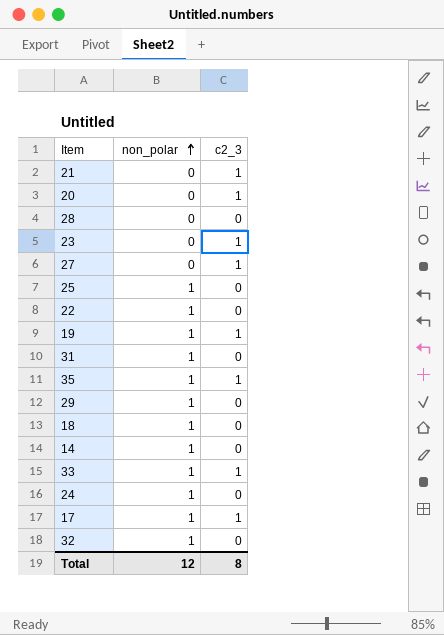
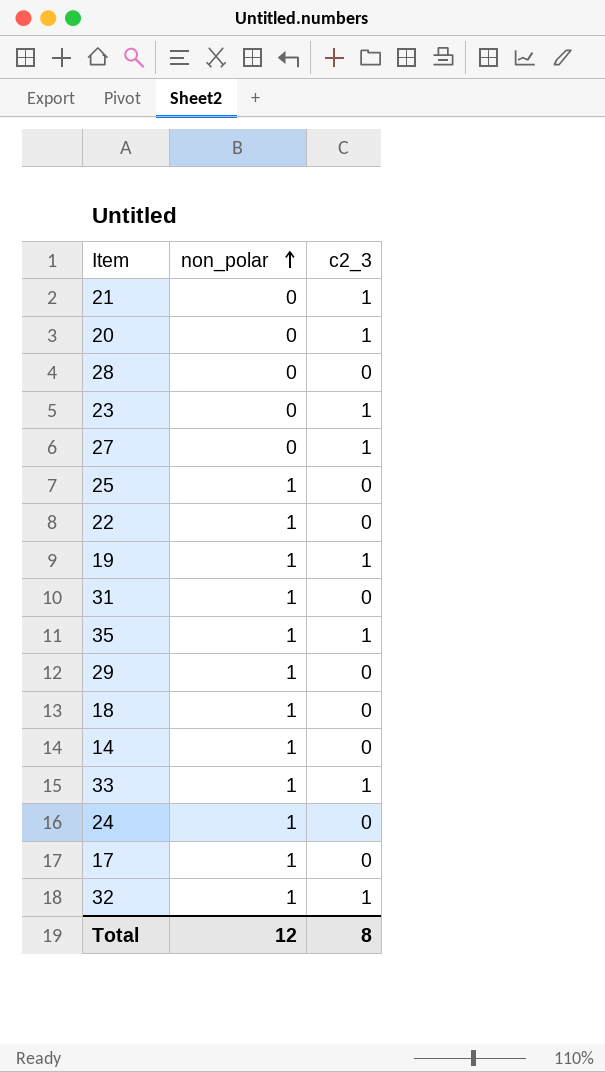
17 | c2_3: 1 -> 0
32 | c2_3: 0 -> 1

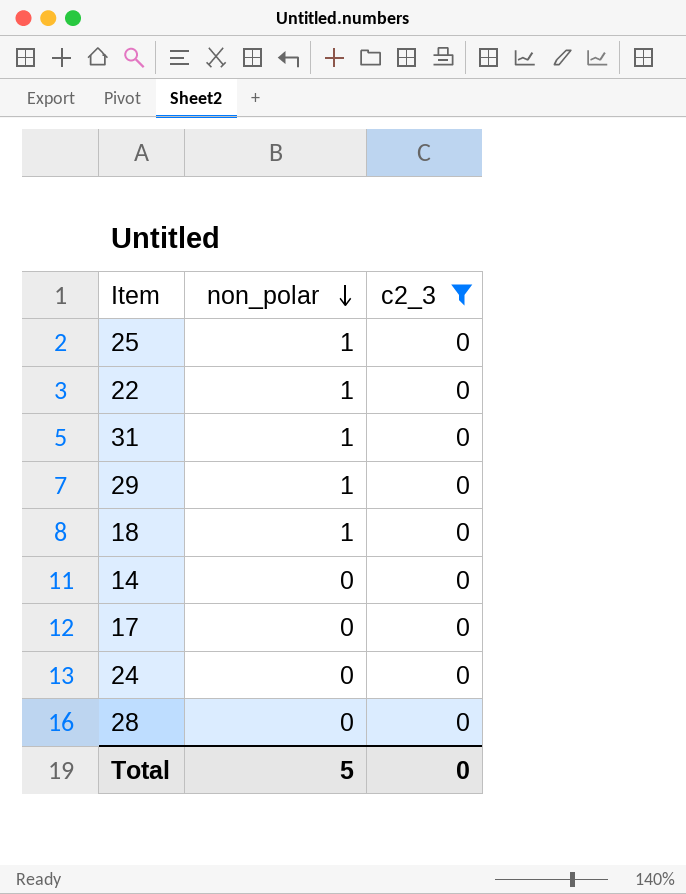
filter: none -> c2_3 = 0
row order: non_polar ascending -> non_polar descending
14 | non_polar: 1 -> 0
17 | non_polar: 1 -> 0
24 | non_polar: 1 -> 0
Total | non_polar: 12 -> 5
Total | c2_3: 8 -> 0

